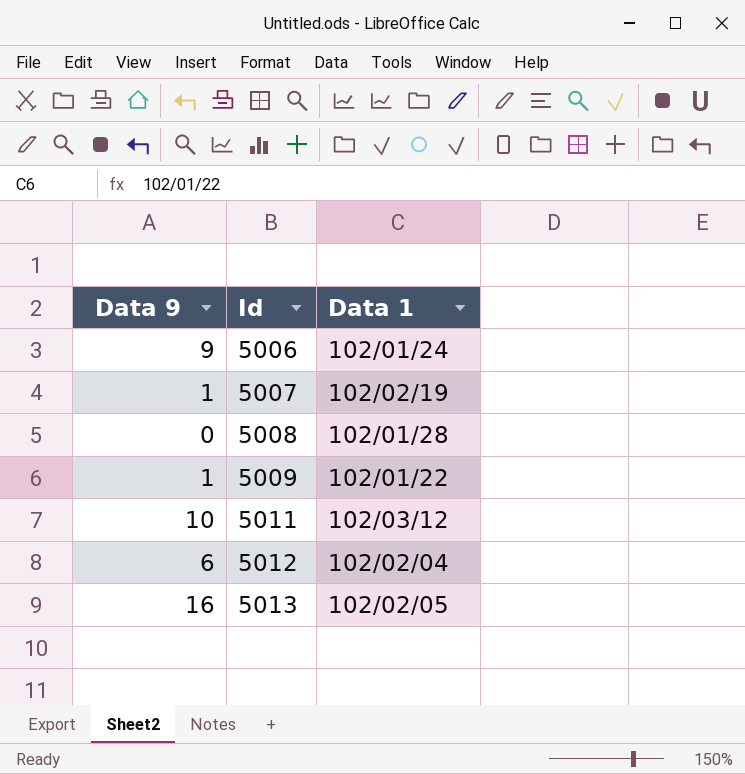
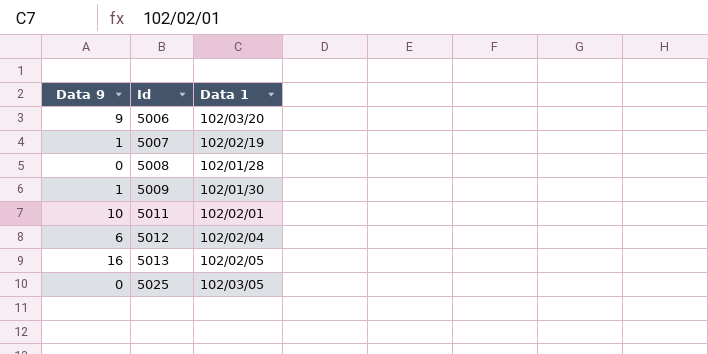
5006 | Data 1: 102/01/24 -> 102/03/20
5009 | Data 1: 102/01/22 -> 102/01/30
5011 | Data 1: 102/03/12 -> 102/02/01
row 5025: none -> 0 | 102/03/05

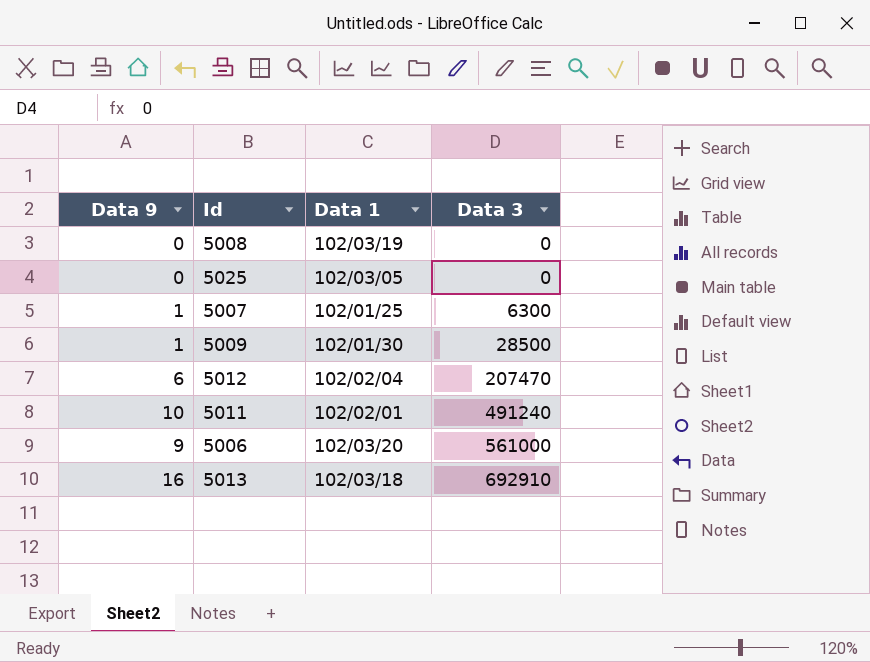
row order: Id ascending -> Data 3 ascending
column Data 3 | position: none -> 4
5008 | Data 1: 102/01/28 -> 102/03/19
5007 | Data 1: 102/02/19 -> 102/01/25
5013 | Data 1: 102/02/05 -> 102/03/18

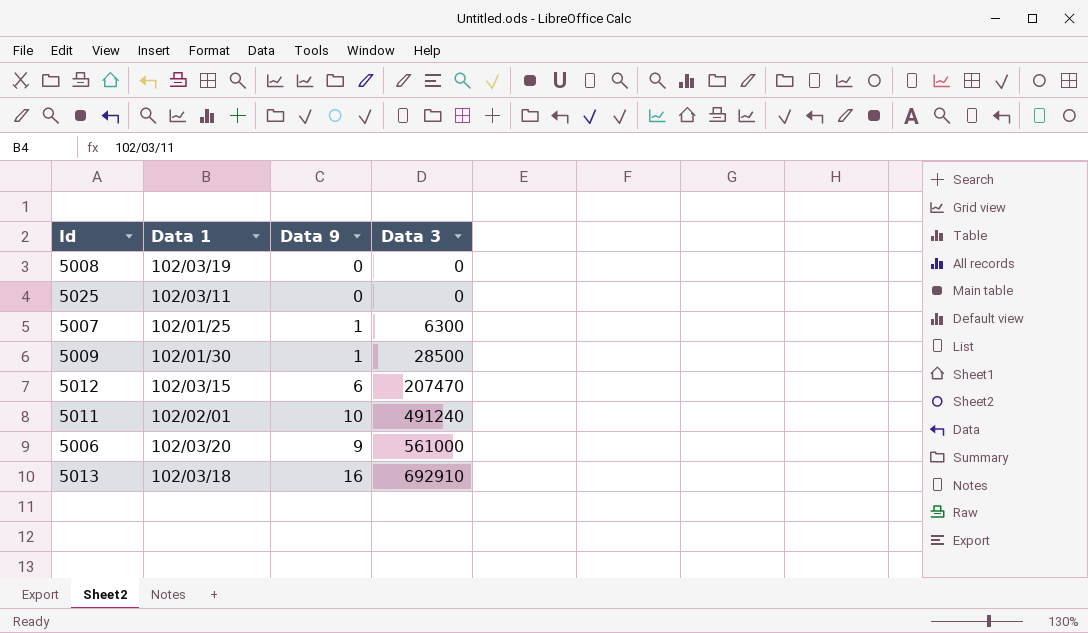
column Data 9 | position: 1 -> 3
5025 | Data 1: 102/03/05 -> 102/03/11
5012 | Data 1: 102/02/04 -> 102/03/15

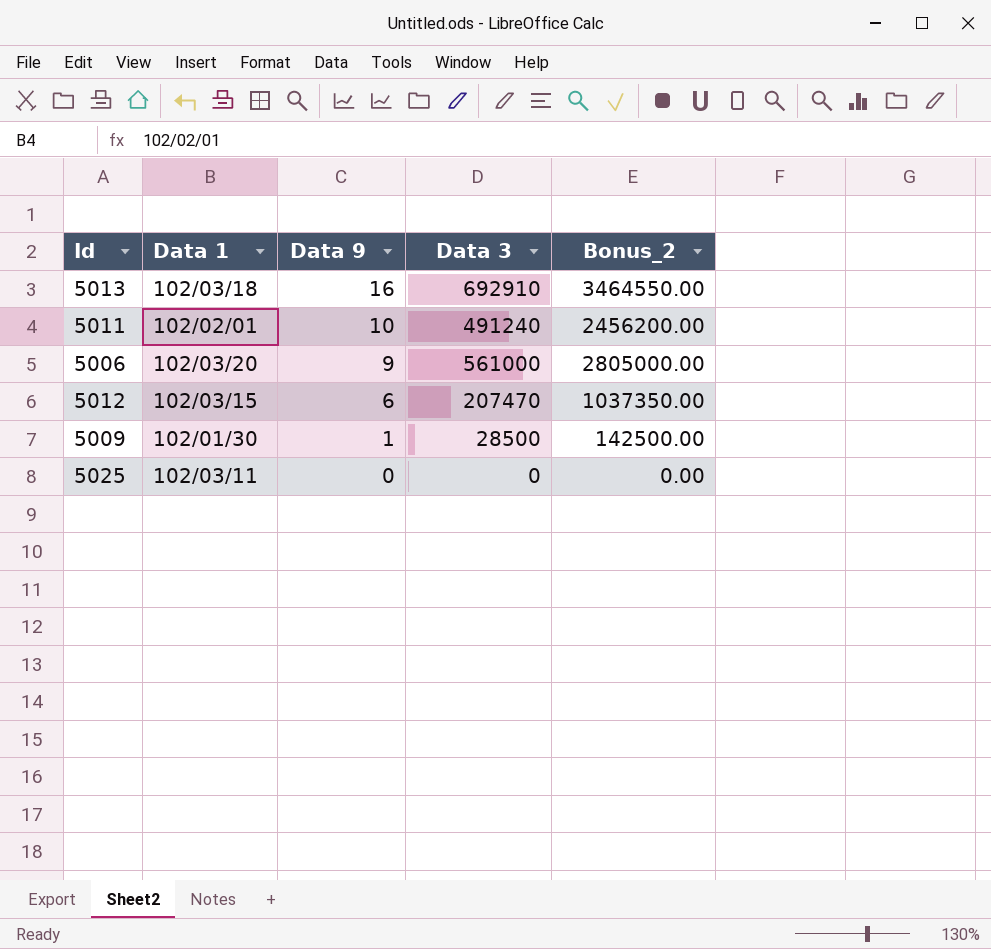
row order: Data 3 ascending -> Data 9 descending
column Bonus_2 | formula: none -> [Data 3] * 5
row 5008: 102/03/19 | 0 | 0 -> none
row 5007: 102/01/25 | 1 | 6300 -> none

